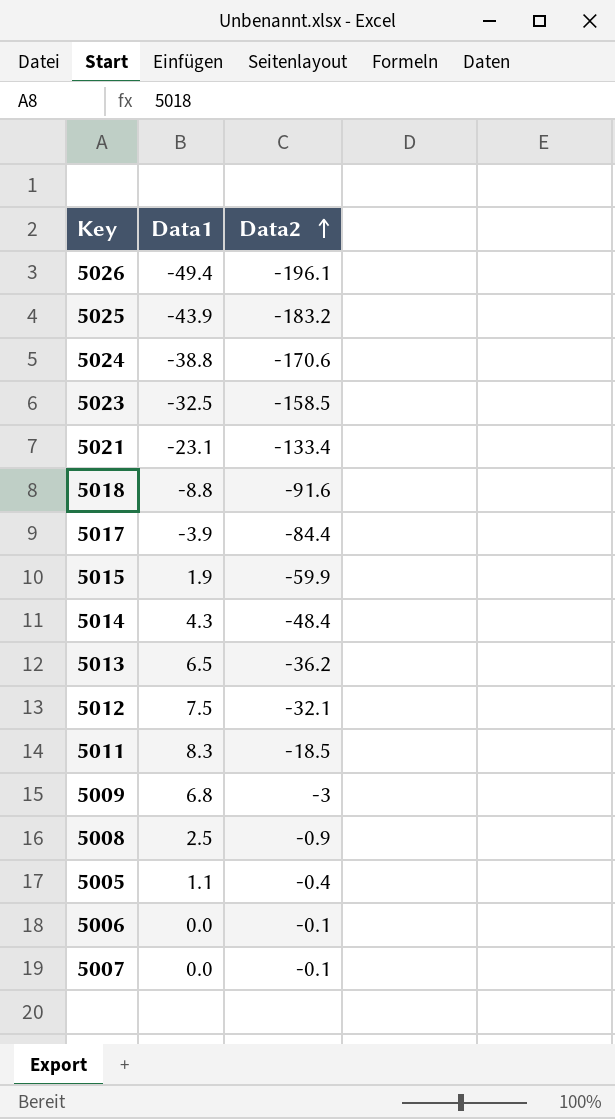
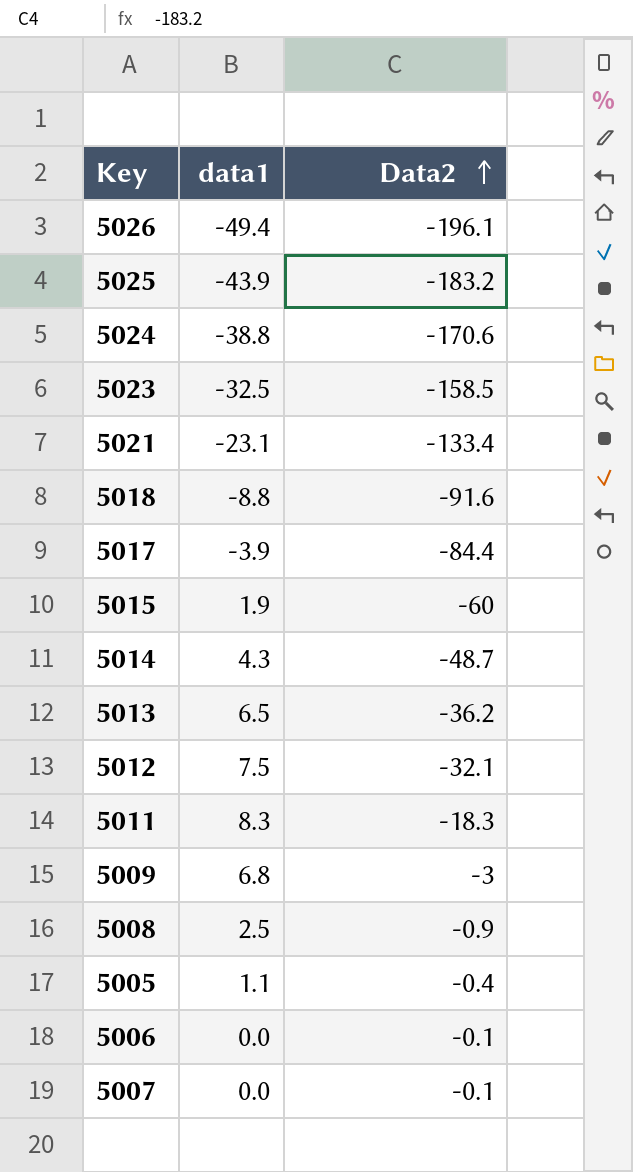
column name: Data1 -> data1
5015 | Data2: -59.9 -> -60
5014 | Data2: -48.4 -> -48.7
5011 | Data2: -18.5 -> -18.3

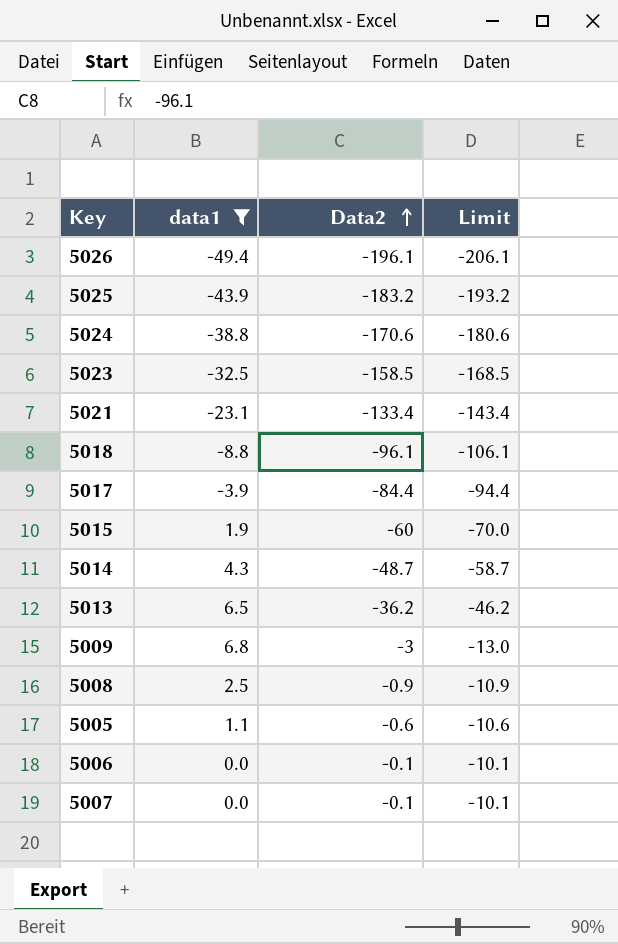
filter: none -> data1 <= 6.8
column Limit | formula: none -> [Data2] - 10
5018 | Data2: -91.6 -> -96.1
5005 | Data2: -0.4 -> -0.6

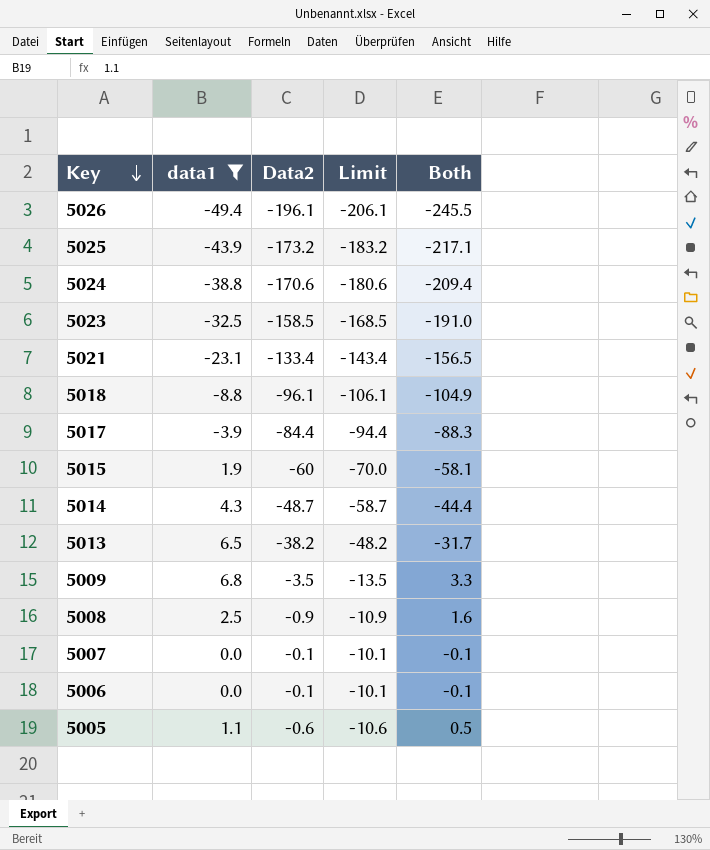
row order: Data2 ascending -> Key descending
column Both | formula: none -> [data1] + [Data2]
5025 | Data2: -183.2 -> -173.2
5025 | Limit: -193.2 -> -183.2
5013 | Data2: -36.2 -> -38.2
5013 | Limit: -46.2 -> -48.2
5009 | Data2: -3 -> -3.5
5009 | Limit: -13.0 -> -13.5

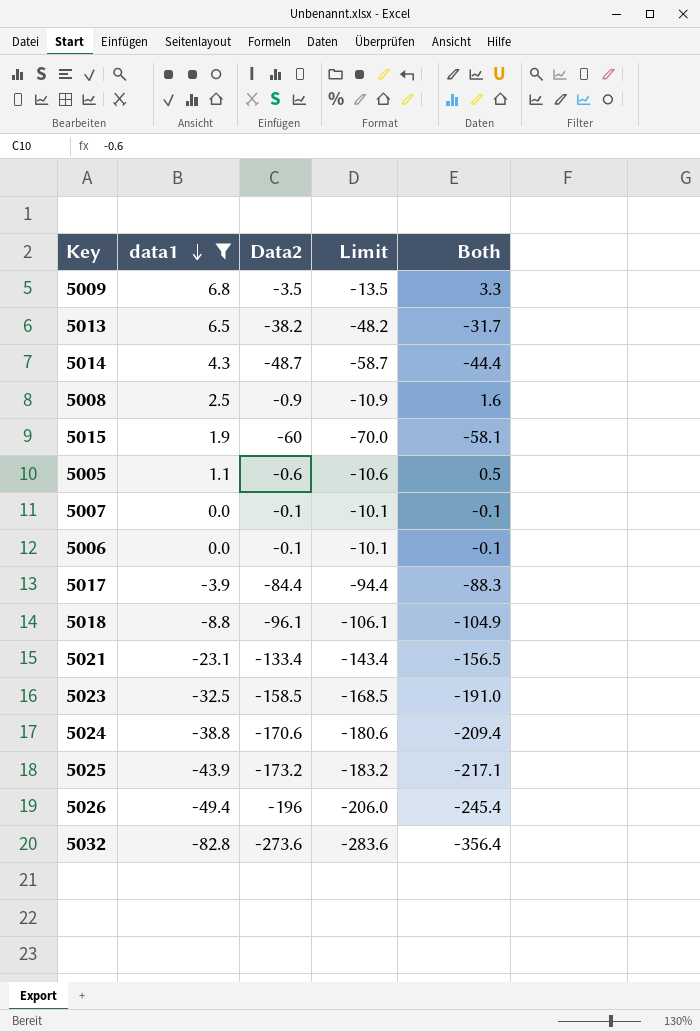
row order: Key descending -> data1 descending
5026 | Data2: -196.1 -> -196
5026 | Limit: -206.1 -> -206.0
5026 | Both: -245.5 -> -245.4
row 5032: none -> -82.8 | -273.6 | -283.6 | -356.4

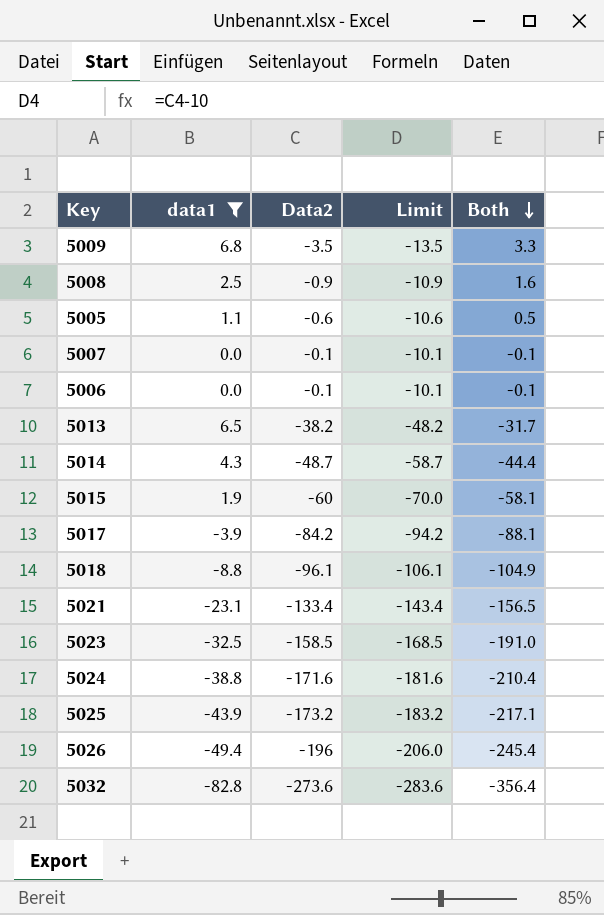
row order: data1 descending -> Both descending
5017 | Data2: -84.4 -> -84.2
5017 | Limit: -94.4 -> -94.2
5017 | Both: -88.3 -> -88.1
5024 | Data2: -170.6 -> -171.6
5024 | Limit: -180.6 -> -181.6
5024 | Both: -209.4 -> -210.4

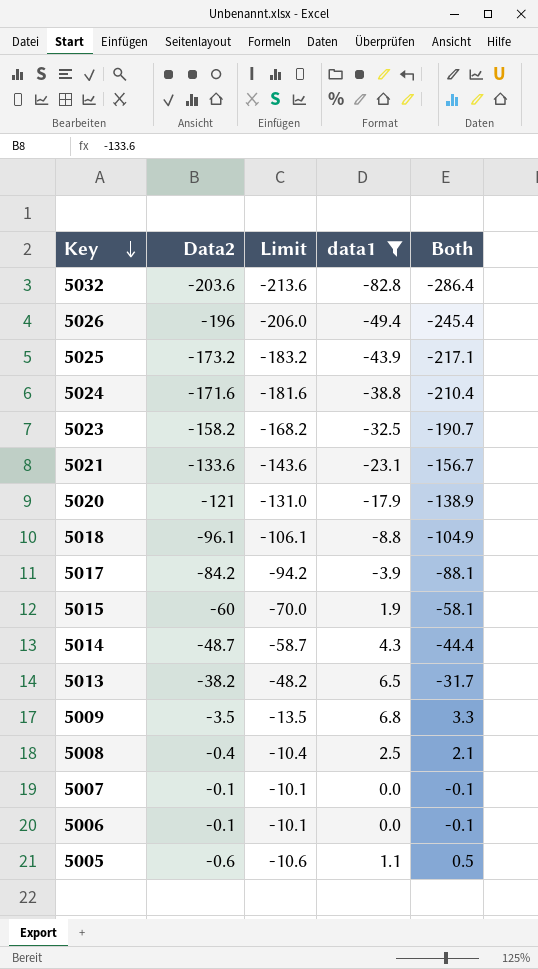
row order: Both descending -> Key descending
column data1 | position: 2 -> 4
5032 | Data2: -273.6 -> -203.6
5032 | Limit: -283.6 -> -213.6
5032 | Both: -356.4 -> -286.4
5023 | Data2: -158.5 -> -158.2
5023 | Limit: -168.5 -> -168.2
5023 | Both: -191.0 -> -190.7
5021 | Data2: -133.4 -> -133.6
5021 | Limit: -143.4 -> -143.6
5021 | Both: -156.5 -> -156.7
row 5020: none -> -121 | -131.0 | -17.9 | -138.9
5008 | Data2: -0.9 -> -0.4
5008 | Limit: -10.9 -> -10.4
5008 | Both: 1.6 -> 2.1

